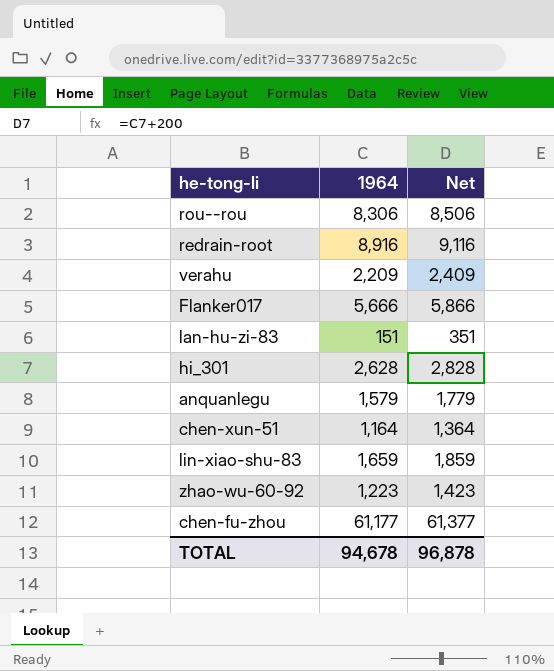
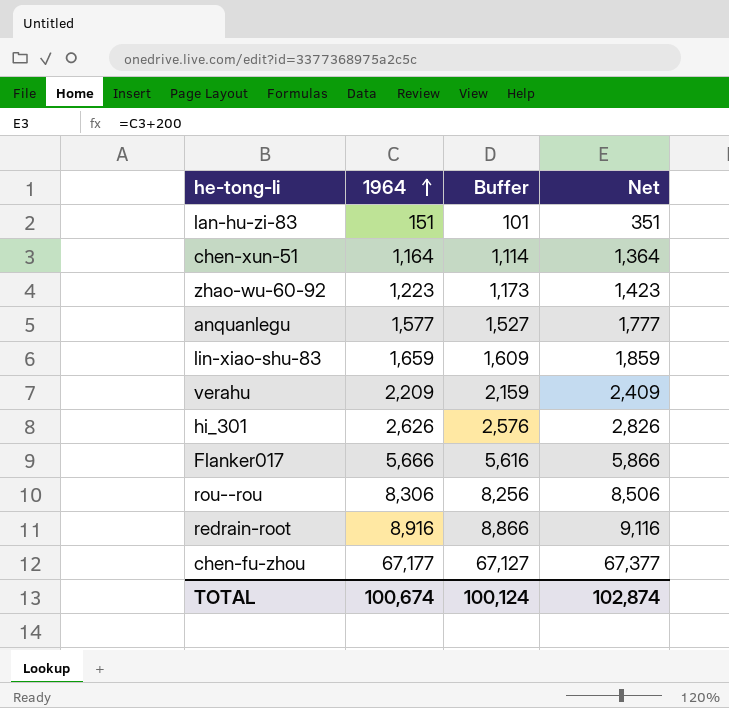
row order: none -> 1964 ascending
column Buffer | formula: none -> [1964] - 50
anquanlegu | 1964: 1,579 -> 1,577
anquanlegu | Net: 1,779 -> 1,777
hi_301 | 1964: 2,628 -> 2,626
hi_301 | Net: 2,828 -> 2,826
chen-fu-zhou | 1964: 61,177 -> 67,177
chen-fu-zhou | Net: 61,377 -> 67,377
TOTAL | 1964: 94,678 -> 100,674
TOTAL | Net: 96,878 -> 102,874

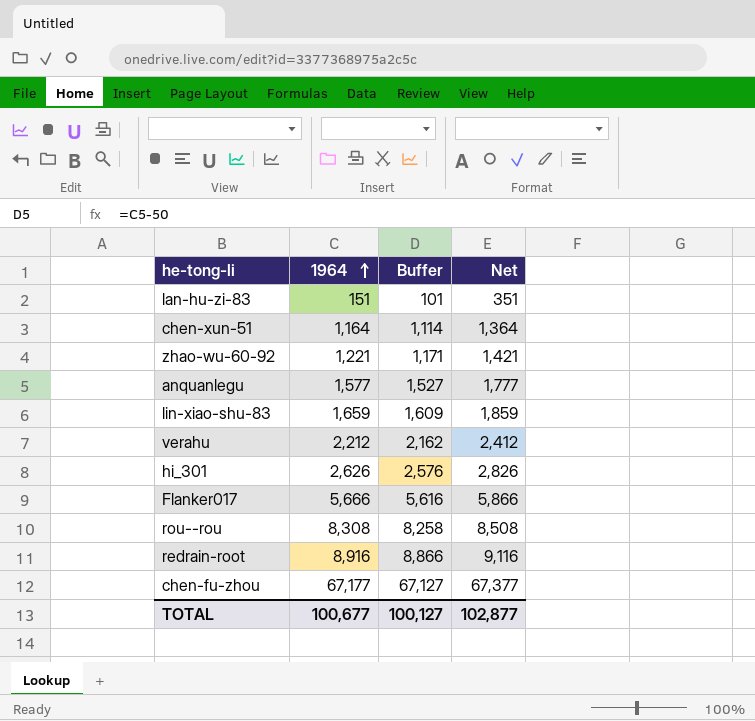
zhao-wu-60-92 | 1964: 1,223 -> 1,221
zhao-wu-60-92 | Buffer: 1,173 -> 1,171
zhao-wu-60-92 | Net: 1,423 -> 1,421
verahu | 1964: 2,209 -> 2,212
verahu | Buffer: 2,159 -> 2,162
verahu | Net: 2,409 -> 2,412
rou--rou | 1964: 8,306 -> 8,308
rou--rou | Buffer: 8,256 -> 8,258
rou--rou | Net: 8,506 -> 8,508
TOTAL | 1964: 100,674 -> 100,677
TOTAL | Buffer: 100,124 -> 100,127
TOTAL | Net: 102,874 -> 102,877

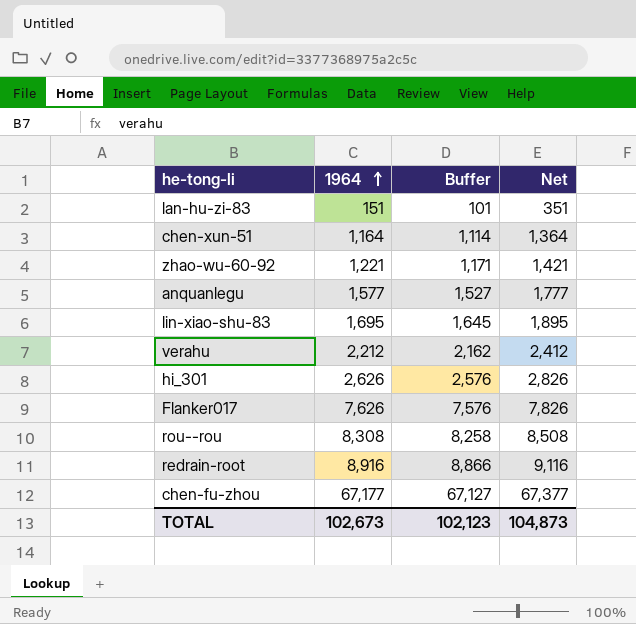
lin-xiao-shu-83 | 1964: 1,659 -> 1,695
lin-xiao-shu-83 | Buffer: 1,609 -> 1,645
lin-xiao-shu-83 | Net: 1,859 -> 1,895
Flanker017 | 1964: 5,666 -> 7,626
Flanker017 | Buffer: 5,616 -> 7,576
Flanker017 | Net: 5,866 -> 7,826
TOTAL | 1964: 100,677 -> 102,673
TOTAL | Buffer: 100,127 -> 102,123
TOTAL | Net: 102,877 -> 104,873

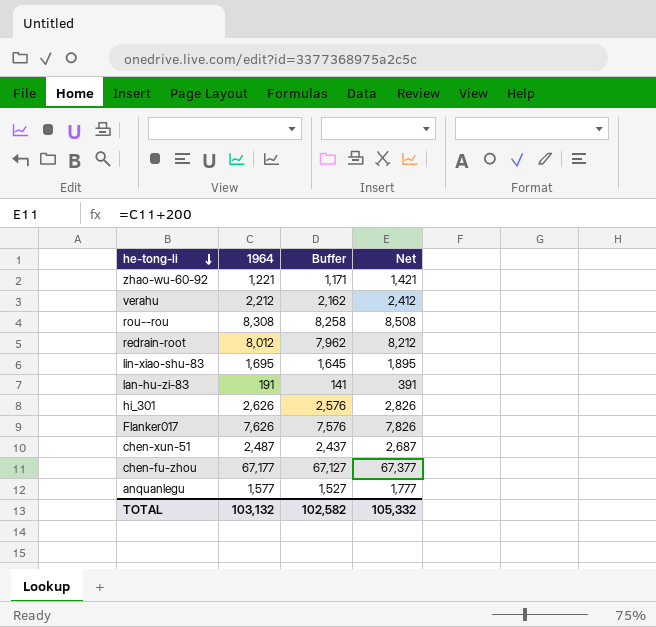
row order: 1964 ascending -> he-tong-li descending
redrain-root | 1964: 8,916 -> 8,012
redrain-root | Buffer: 8,866 -> 7,962
redrain-root | Net: 9,116 -> 8,212
lan-hu-zi-83 | 1964: 151 -> 191
lan-hu-zi-83 | Buffer: 101 -> 141
lan-hu-zi-83 | Net: 351 -> 391
chen-xun-51 | 1964: 1,164 -> 2,487
chen-xun-51 | Buffer: 1,114 -> 2,437
chen-xun-51 | Net: 1,364 -> 2,687
TOTAL | 1964: 102,673 -> 103,132
TOTAL | Buffer: 102,123 -> 102,582
TOTAL | Net: 104,873 -> 105,332

